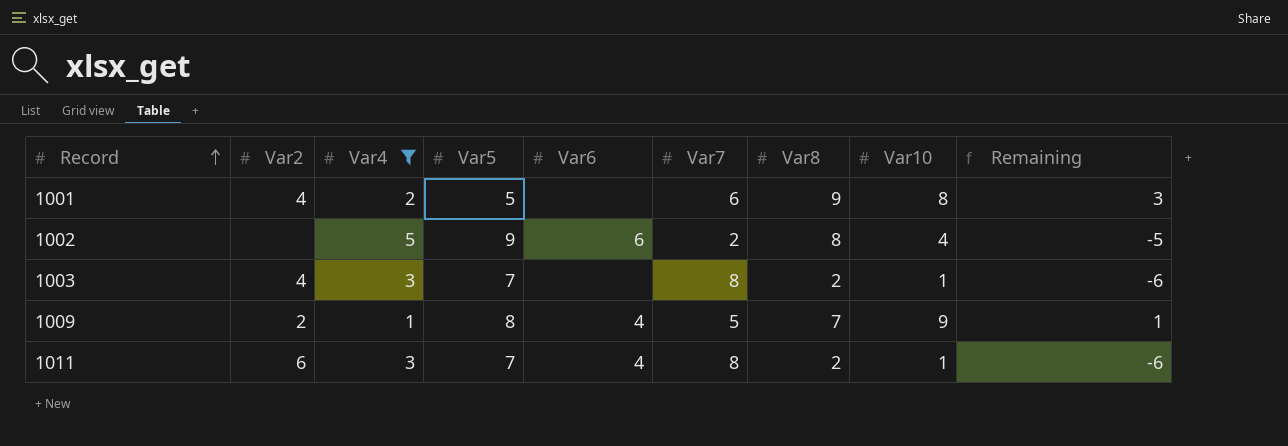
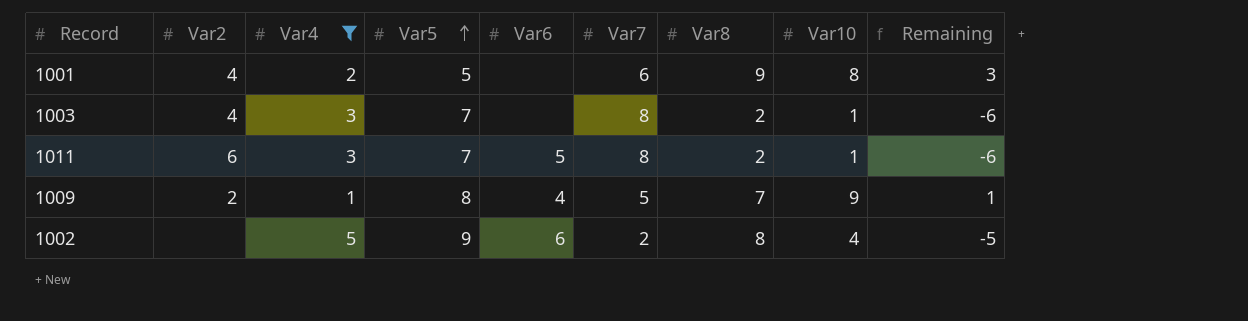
row order: Record ascending -> Var5 ascending
1011 | Var6: 4 -> 5

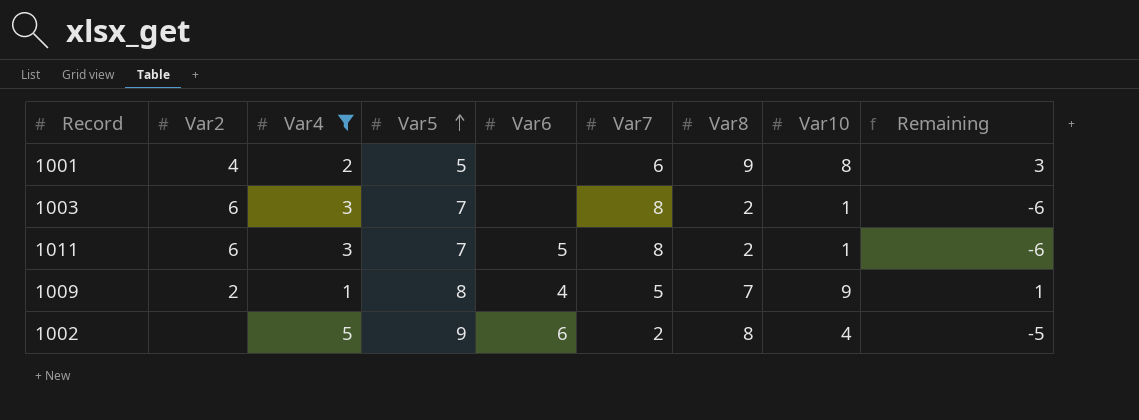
1003 | Var2: 4 -> 6

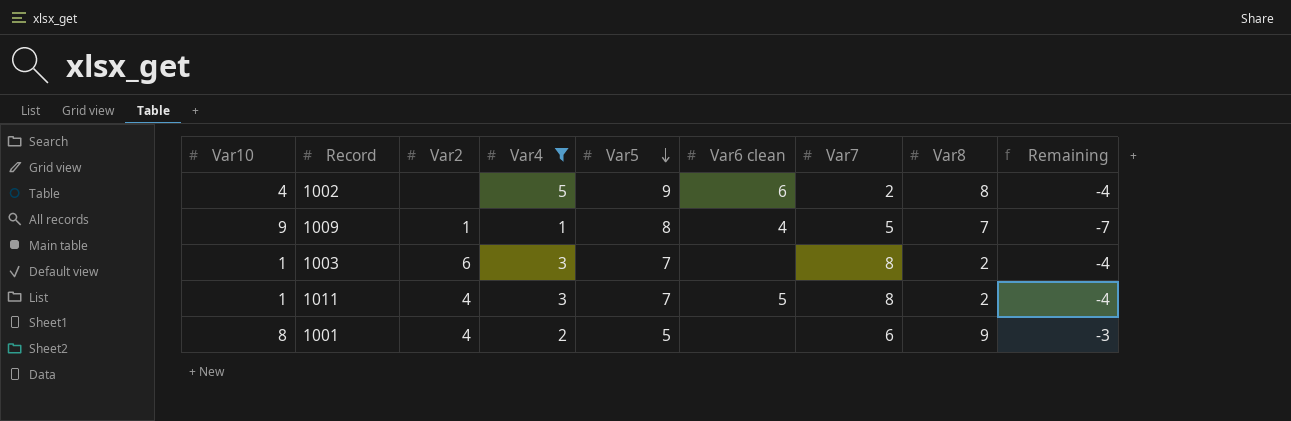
row order: Var5 ascending -> Var5 descending
column Var10 | position: 8 -> 1
column name: Var6 -> Var6 clean
column Remaining | formula: [Var10] - [Var5] -> [Var4] - [Var5]
1009 | Var2: 2 -> 1
1011 | Var2: 6 -> 4

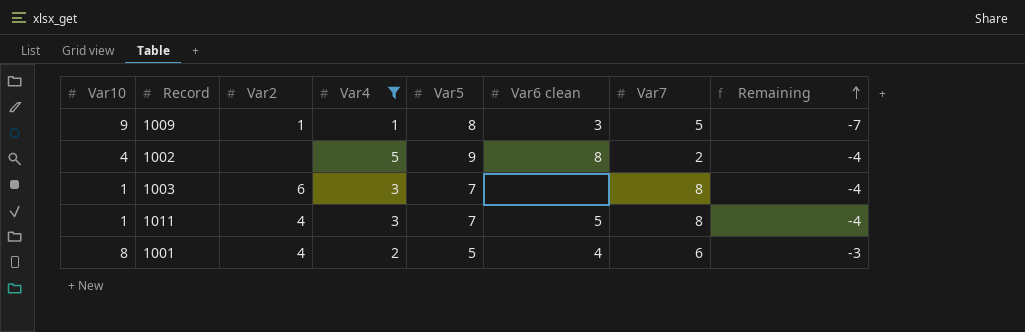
row order: Var5 descending -> Remaining ascending
column Var8 | position: 8 -> none
1009 | Var6 clean: 4 -> 3
1002 | Var6 clean: 6 -> 8
1001 | Var6 clean: none -> 4

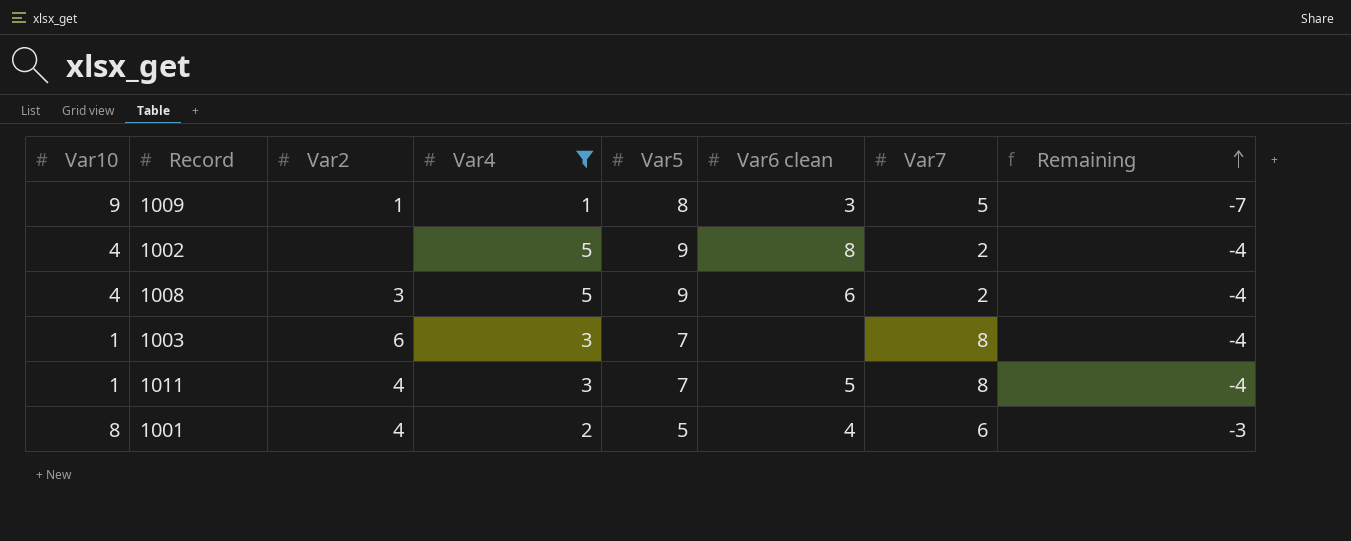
row 1008: none -> 4 | 3 | 5 | 9 | 6 | 2 | -4

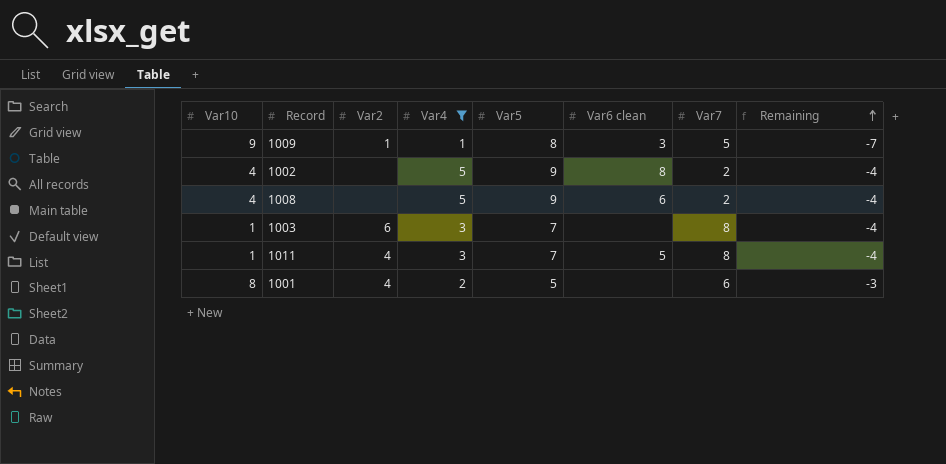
1008 | Var2: 3 -> none
1001 | Var6 clean: 4 -> none

